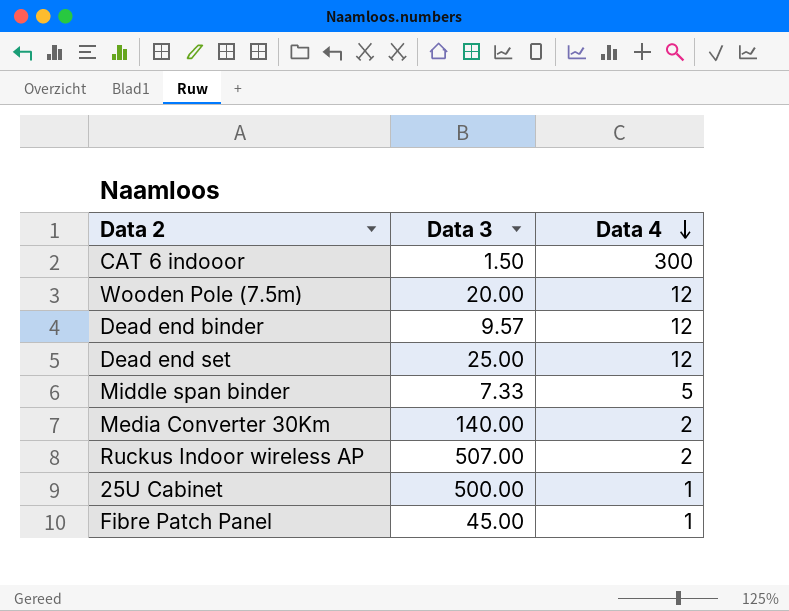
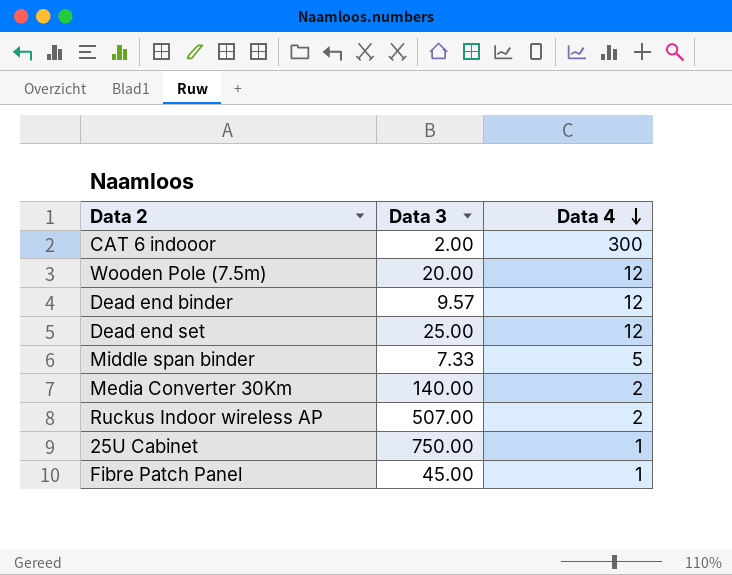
CAT 6 indooor | Data 3: 1.50 -> 2.00
25U Cabinet | Data 3: 500.00 -> 750.00

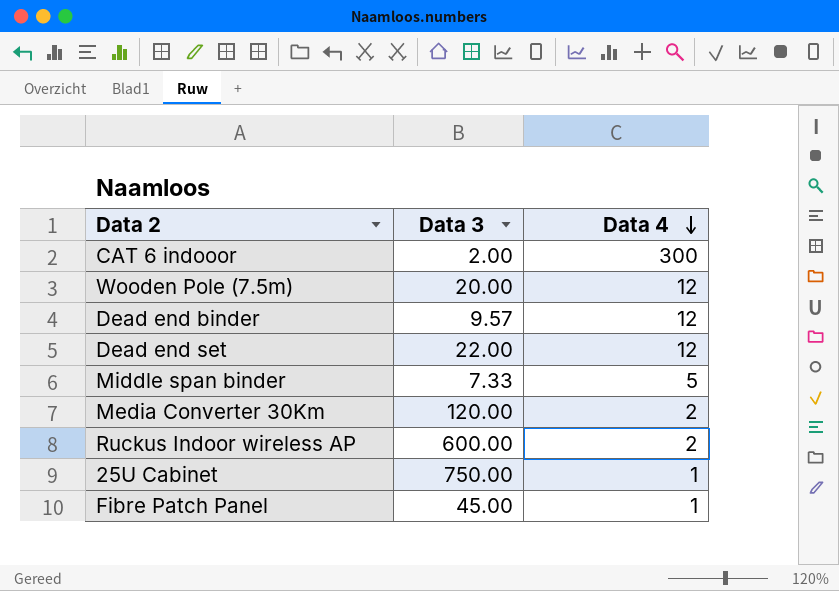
Dead end set | Data 3: 25.00 -> 22.00
Media Converter 30Km | Data 3: 140.00 -> 120.00
Ruckus Indoor wireless AP | Data 3: 507.00 -> 600.00

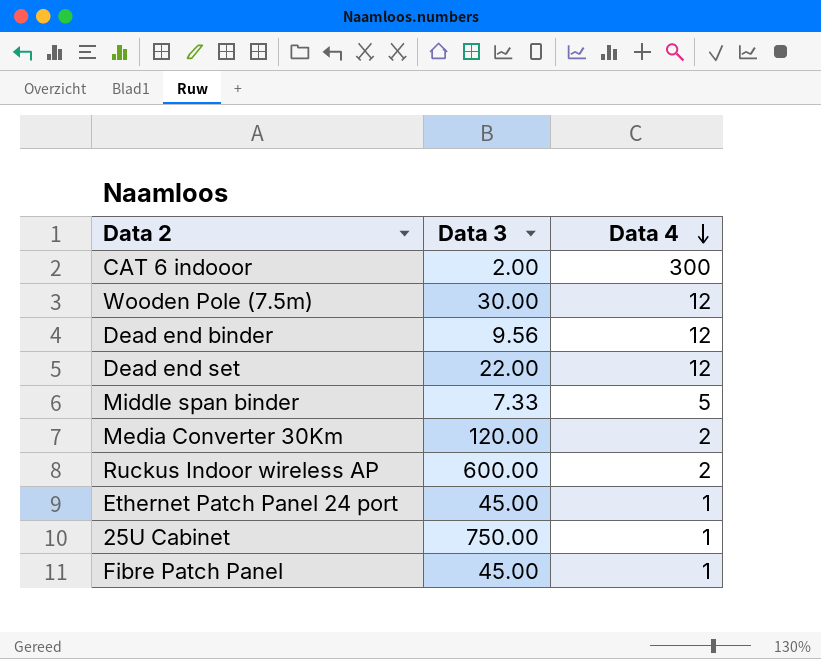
Wooden Pole (7.5m) | Data 3: 20.00 -> 30.00
Dead end binder | Data 3: 9.57 -> 9.56
row Ethernet Patch Panel 24 port: none -> 45.00 | 1

